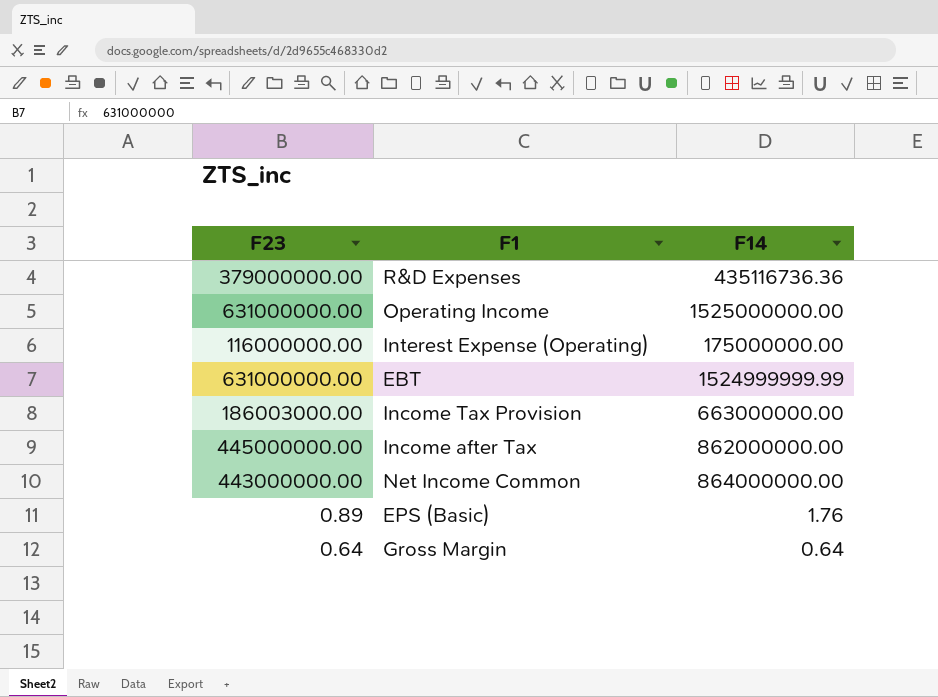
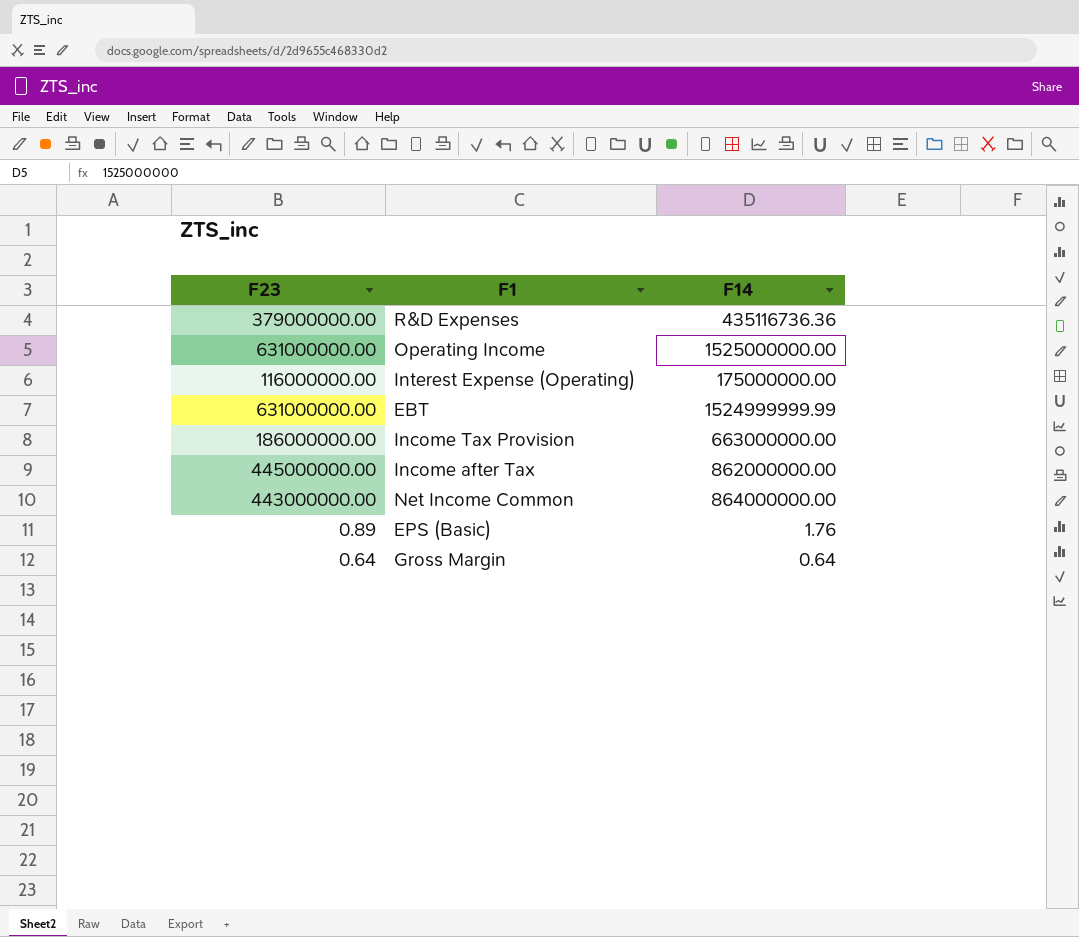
Income Tax Provision | F23: 186003000.00 -> 186000000.00

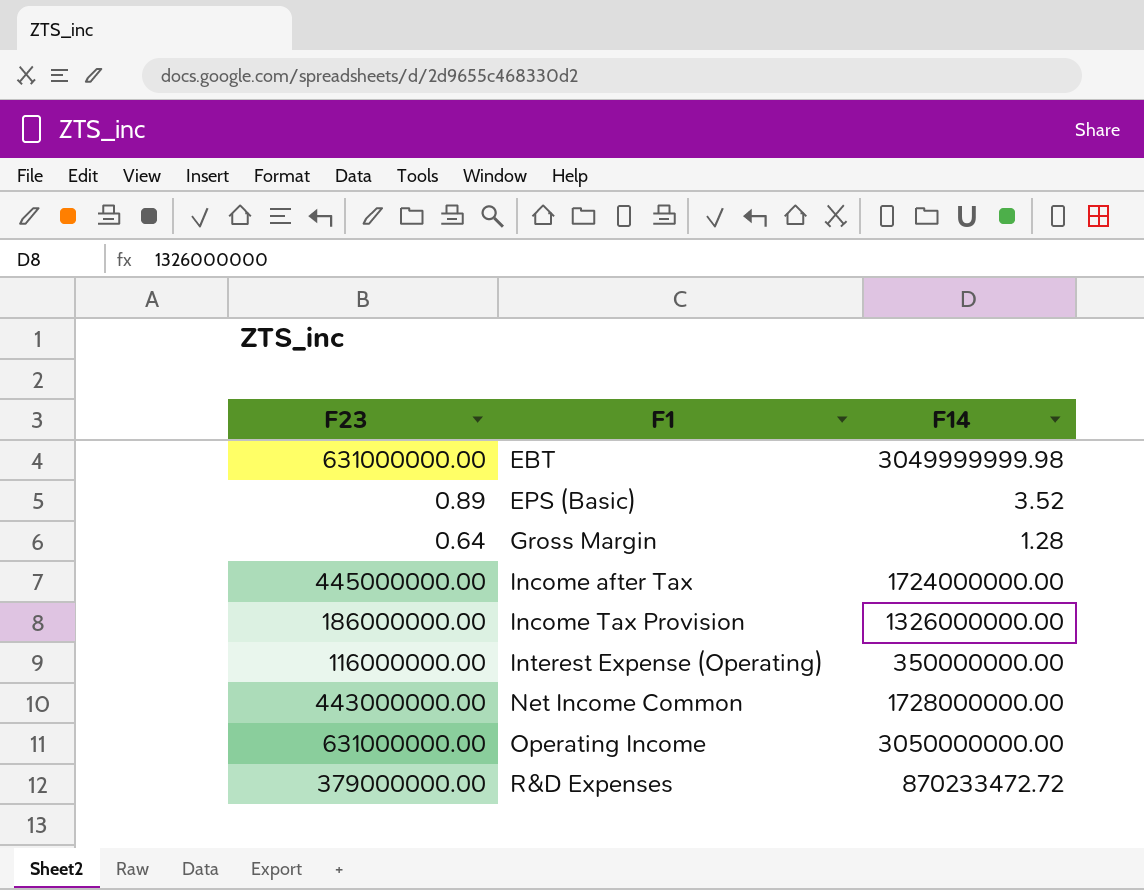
row order: none -> F1 ascending
EBT | F14: 1524999999.99 -> 3049999999.98
EPS (Basic) | F14: 1.76 -> 3.52
Gross Margin | F14: 0.64 -> 1.28
Income after Tax | F14: 862000000.00 -> 1724000000.00
Income Tax Provision | F14: 663000000.00 -> 1326000000.00
Interest Expense (Operating) | F14: 175000000.00 -> 350000000.00
Net Income Common | F14: 864000000.00 -> 1728000000.00
Operating Income | F14: 1525000000.00 -> 3050000000.00
R&D Expenses | F14: 435116736.36 -> 870233472.72

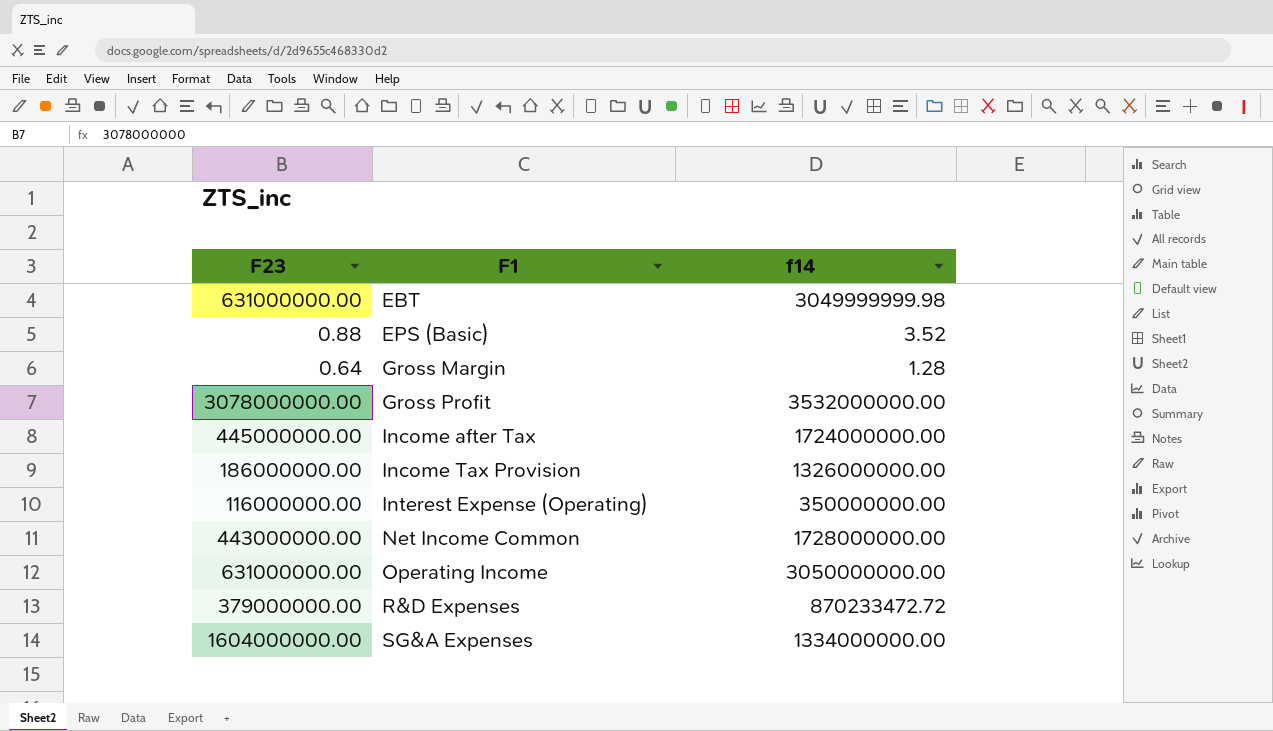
column name: F14 -> f14
EPS (Basic) | F23: 0.89 -> 0.88
row Gross Profit: none -> 3078000000.00 | 3532000000.00
row SG&A Expenses: none -> 1604000000.00 | 1334000000.00

